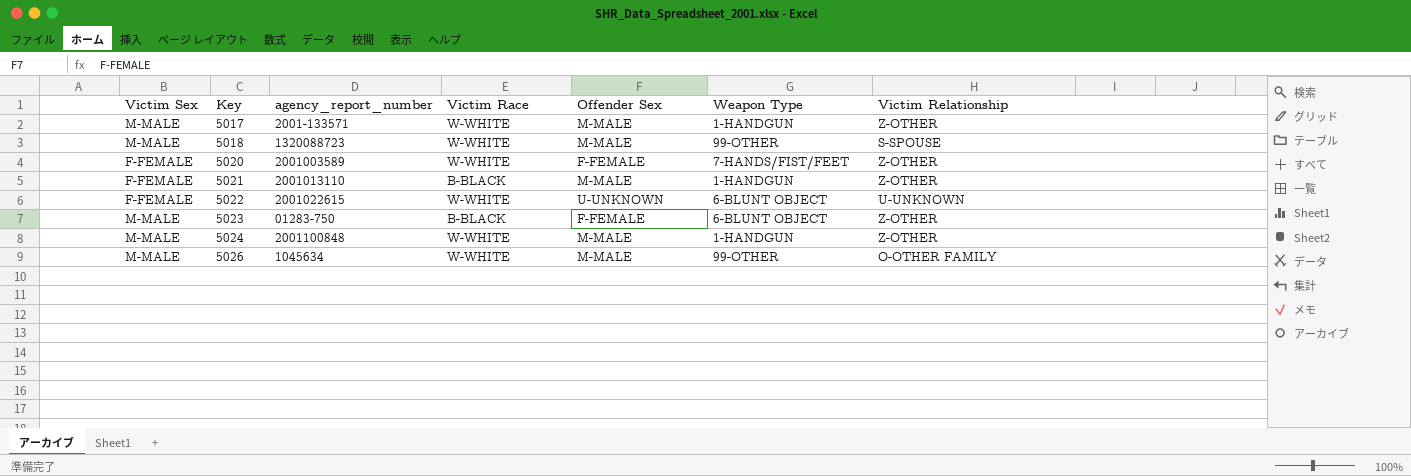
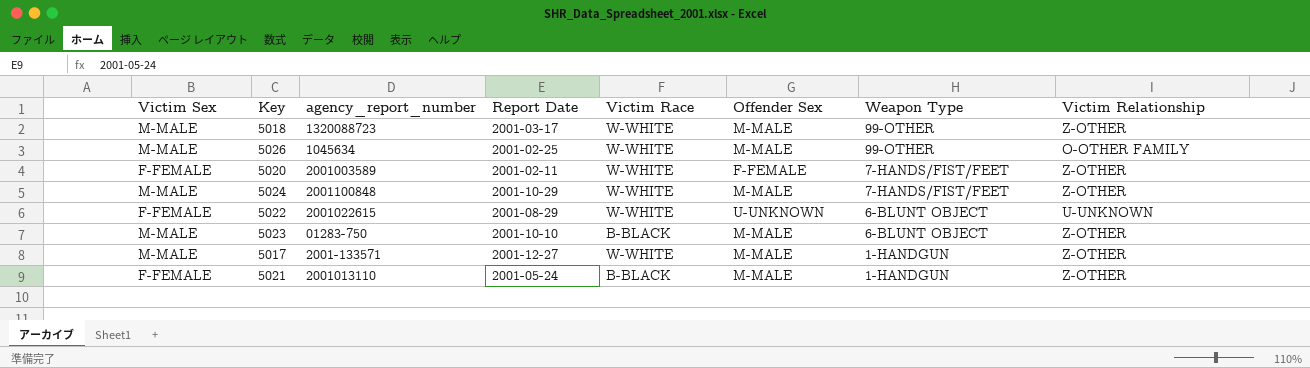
row order: Key ascending -> Weapon Type descending
column Report Date | position: none -> 4
5018 | Victim Relationship: S-SPOUSE -> Z-OTHER
5024 | Weapon Type: 1-HANDGUN -> 7-HANDS/FIST/FEET
5023 | Offender Sex: F-FEMALE -> M-MALE

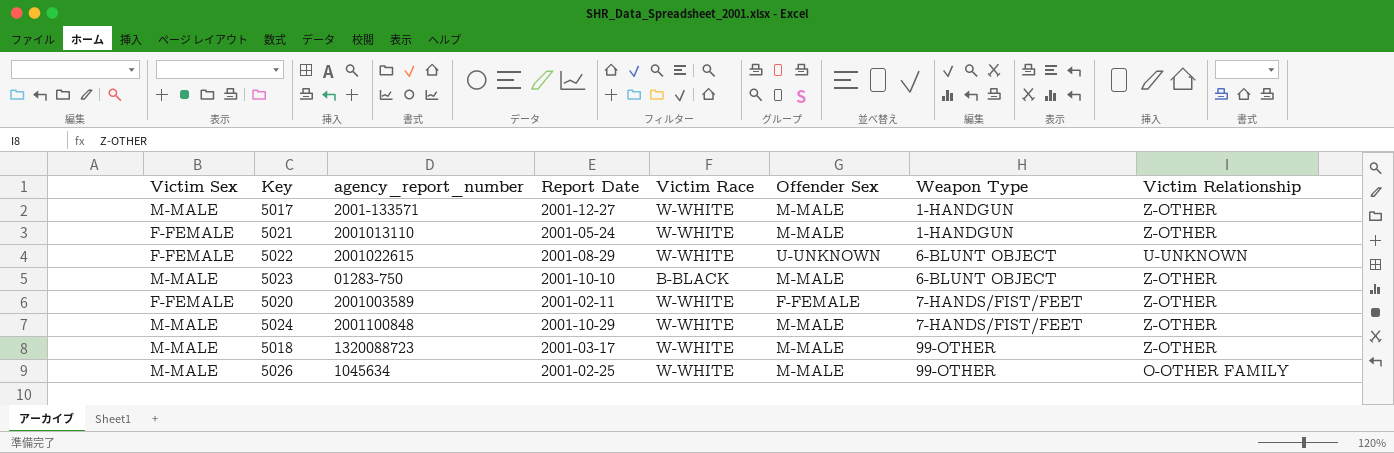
row order: Weapon Type descending -> Weapon Type ascending
5021 | Victim Race: B-BLACK -> W-WHITE

